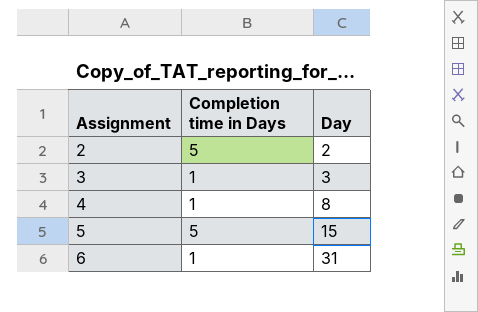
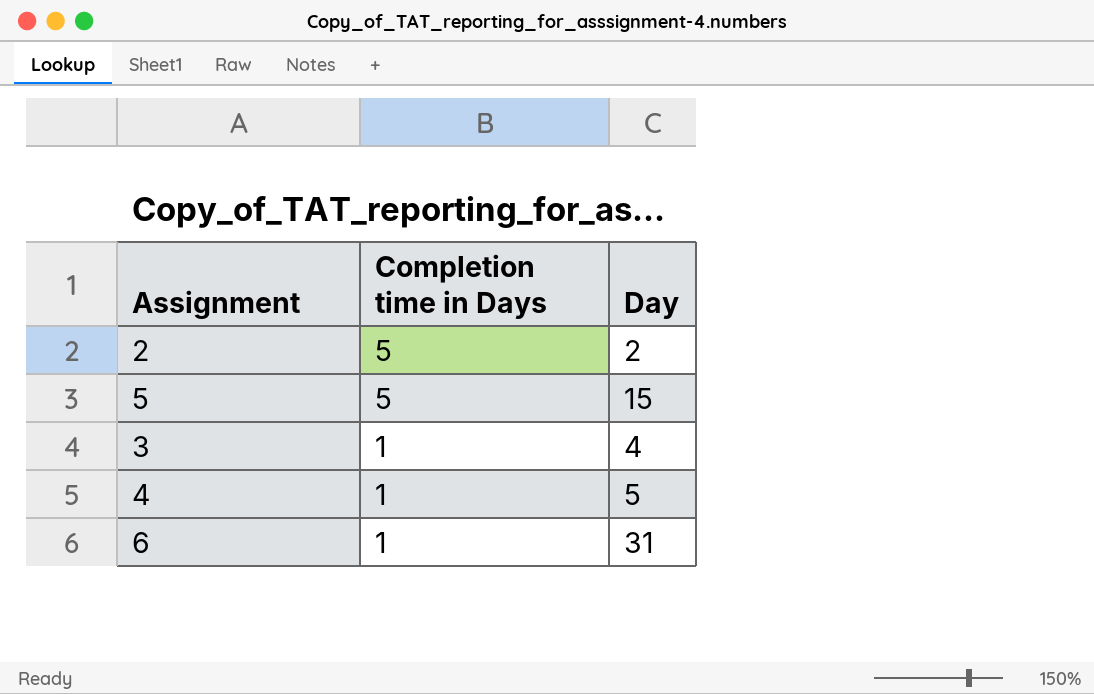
row order: Assignment ascending -> Completion time in Days descending
3 | Day: 3 -> 4
4 | Day: 8 -> 5

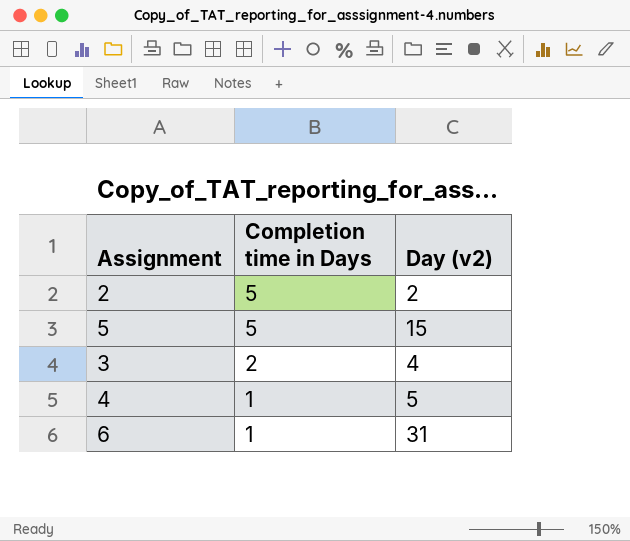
column name: Day -> Day (v2)
3 | Completion time in Days: 1 -> 2

